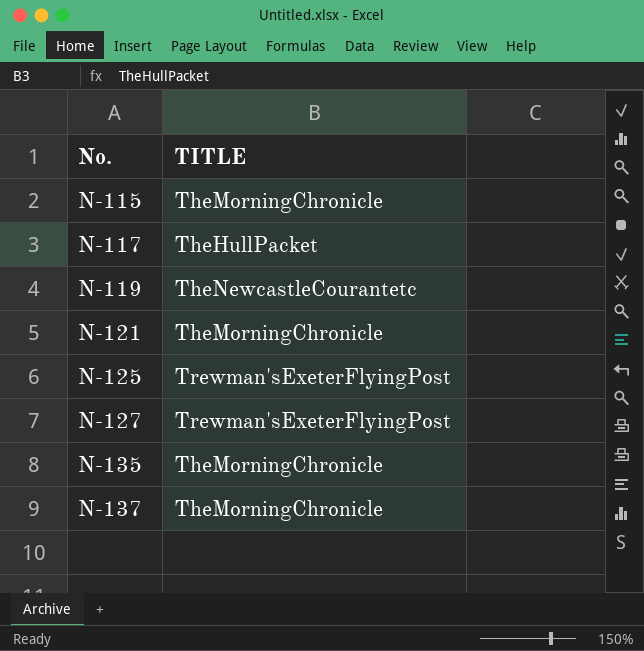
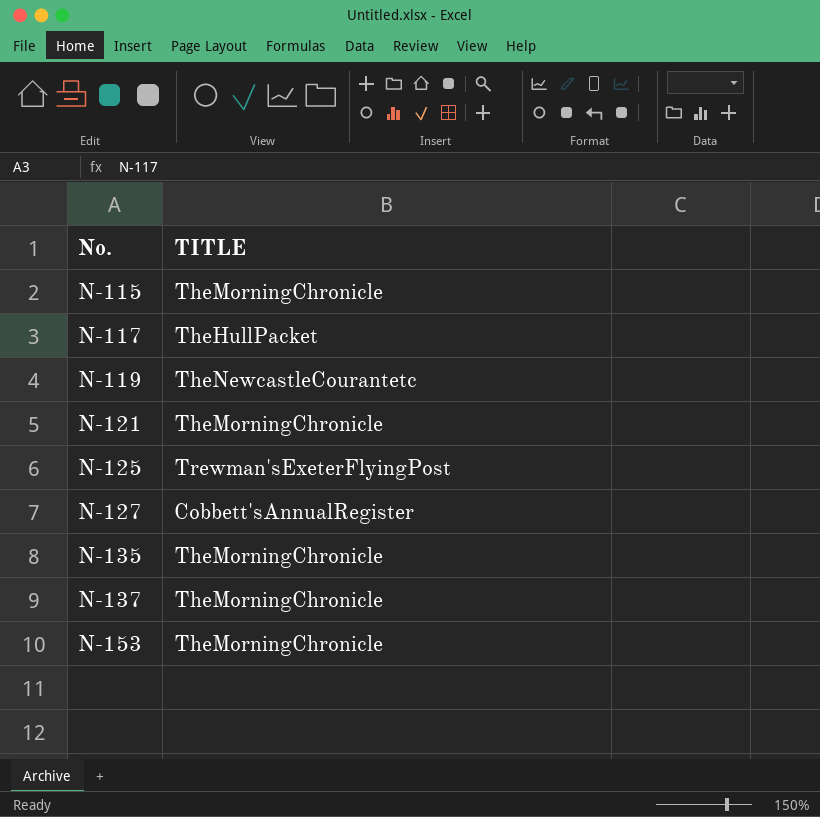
N-127 | TITLE: Trewman'sExeterFlyingPost -> Cobbett'sAnnualRegister
row N-153: none -> TheMorningChronicle

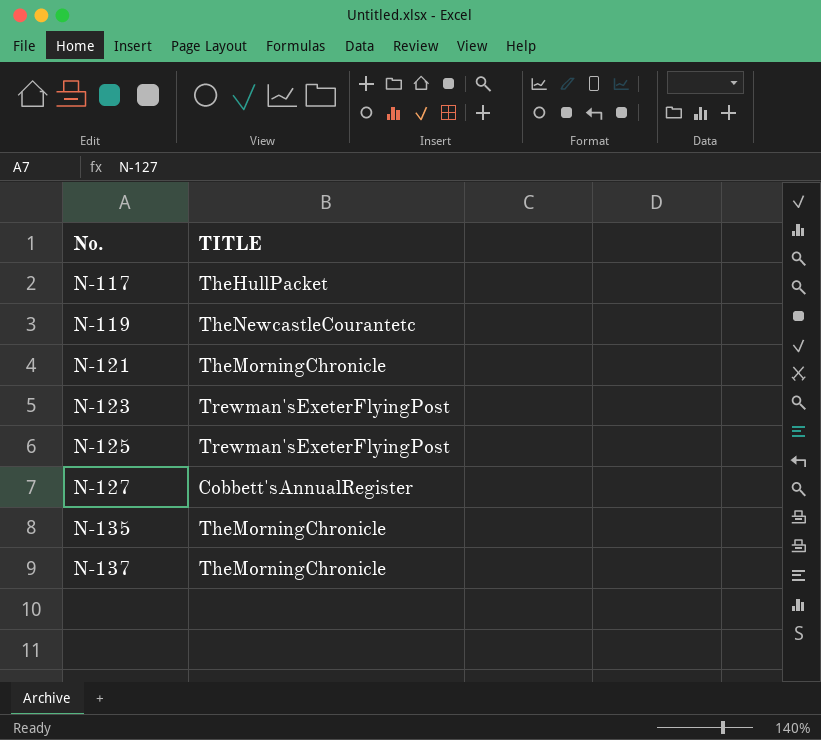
row N-115: TheMorningChronicle -> none
row N-153: TheMorningChronicle -> none
row N-123: none -> Trewman'sExeterFlyingPost

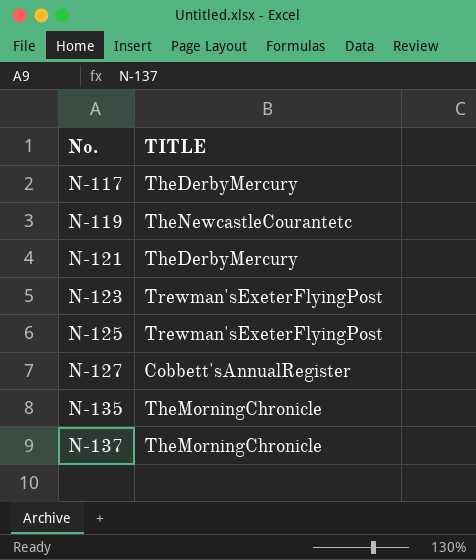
N-117 | TITLE: TheHullPacket -> TheDerbyMercury
N-121 | TITLE: TheMorningChronicle -> TheDerbyMercury

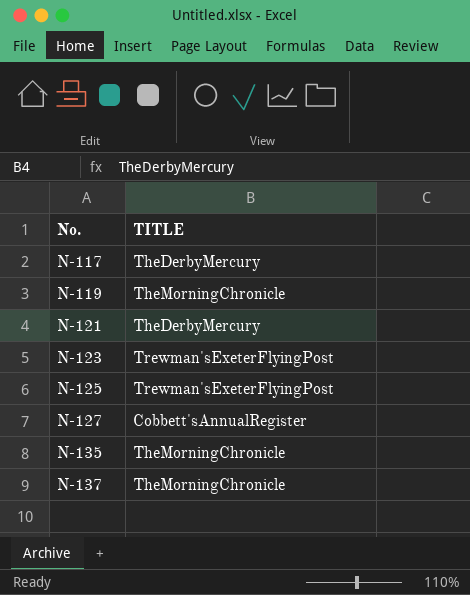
N-119 | TITLE: TheNewcastleCourantetc -> TheMorningChronicle

